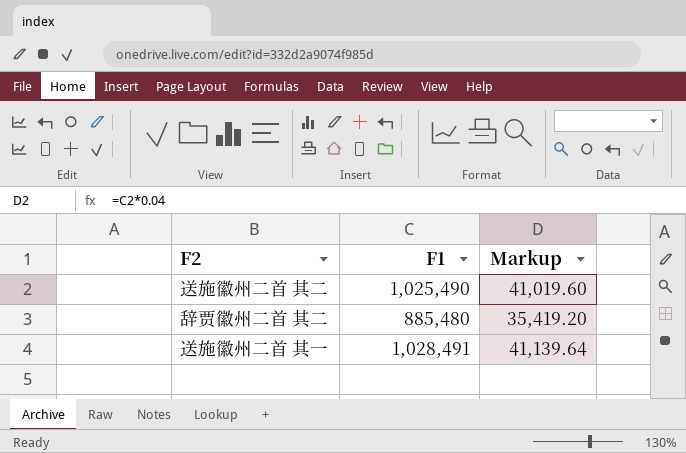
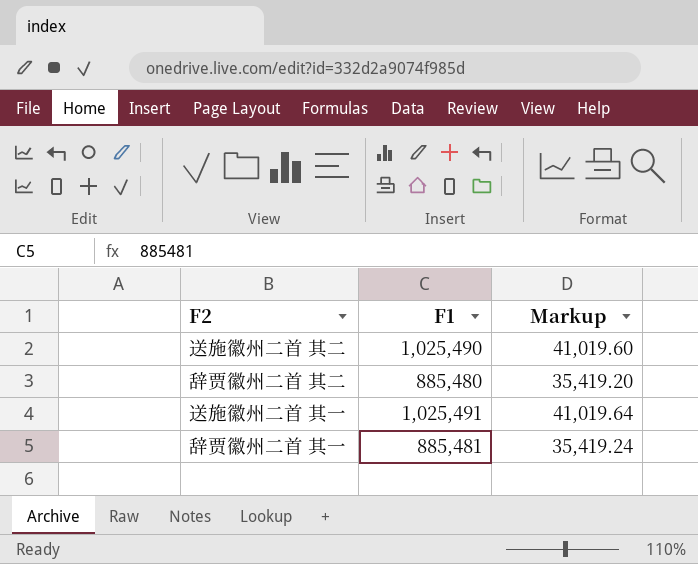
送施徽州二首 其一 | F1: 1,028,491 -> 1,025,491
送施徽州二首 其一 | Markup: 41,139.64 -> 41,019.64
row 辞贾徽州二首 其一: none -> 885,481 | 35,419.24

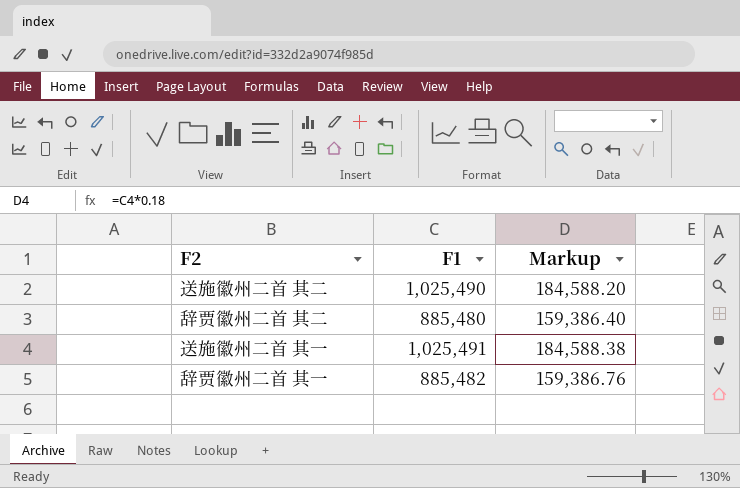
column Markup | formula: [F1] * 0.04 -> [F1] * 0.18
辞贾徽州二首 其一 | F1: 885,481 -> 885,482

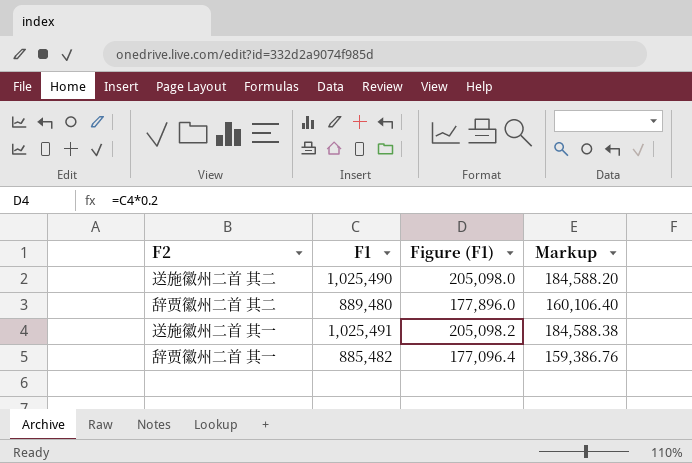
column Figure (F1) | formula: none -> [F1] * 0.2
辞贾徽州二首 其二 | F1: 885,480 -> 889,480
辞贾徽州二首 其二 | Markup: 159,386.40 -> 160,106.40

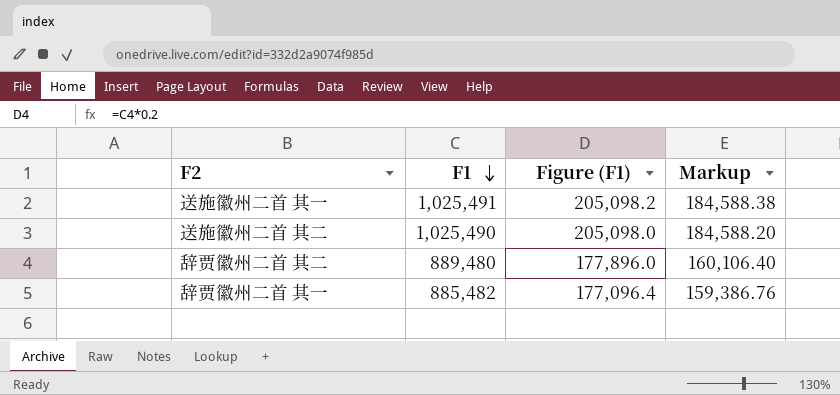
row order: none -> F1 descending

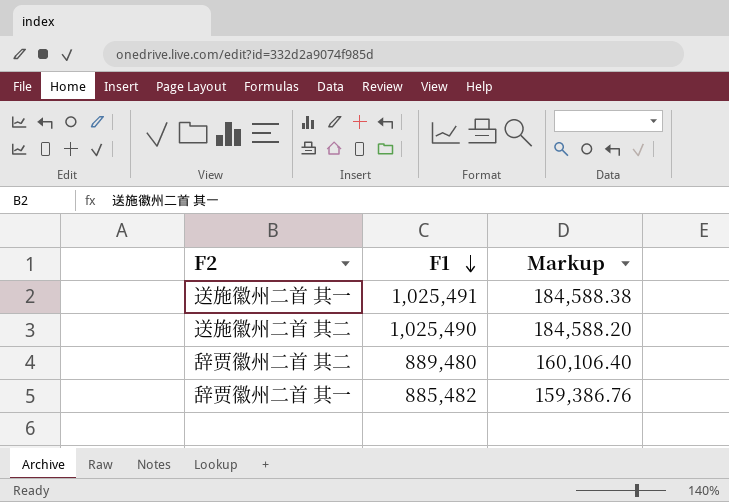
column Figure (F1) | formula: [F1] * 0.2 -> none

